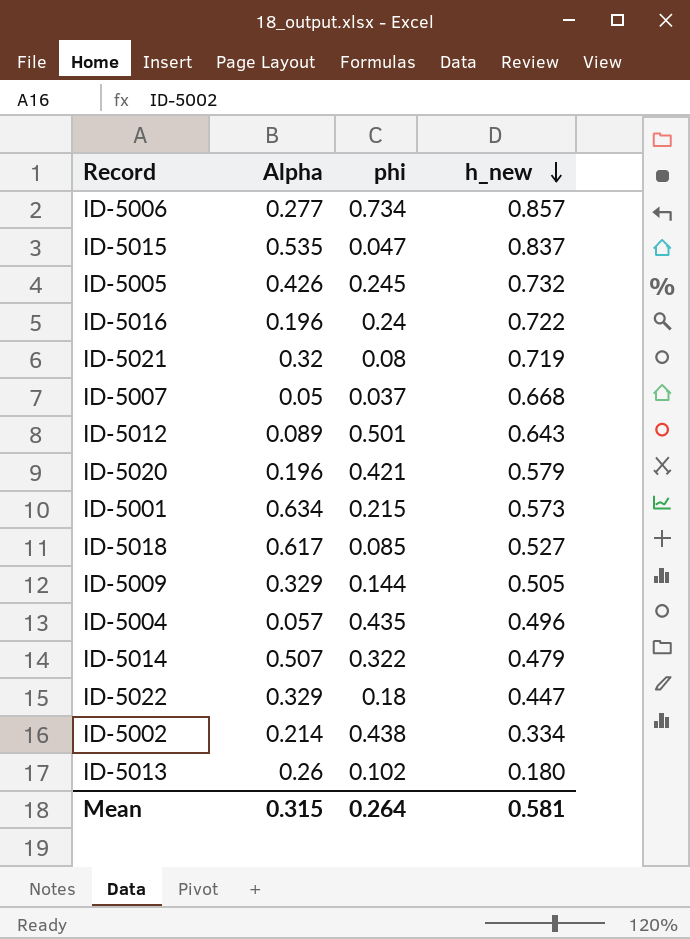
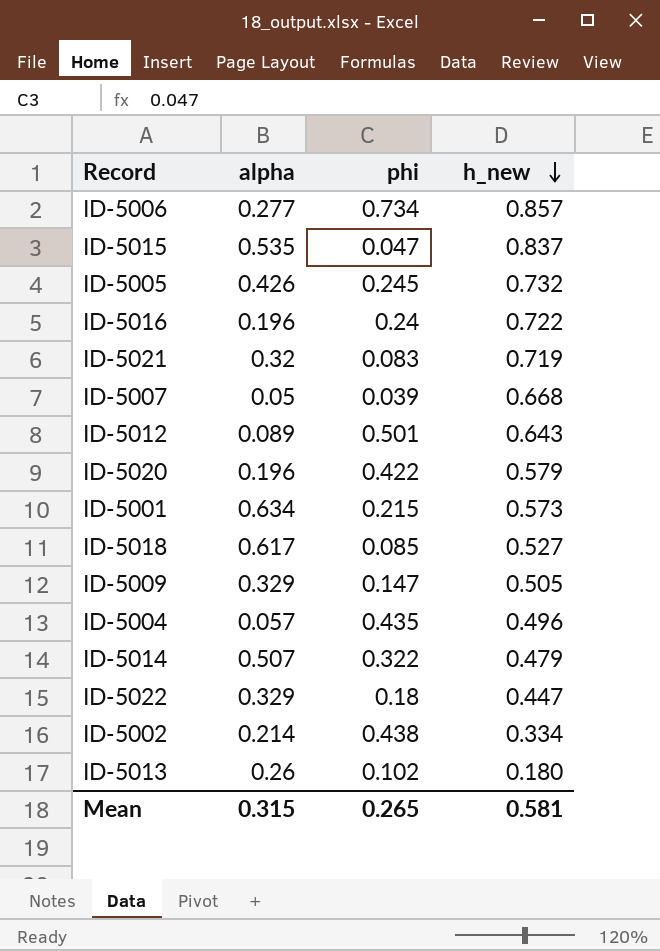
column name: Alpha -> alpha
ID-5021 | phi: 0.08 -> 0.083
ID-5007 | phi: 0.037 -> 0.039
ID-5020 | phi: 0.421 -> 0.422
ID-5009 | phi: 0.144 -> 0.147
Mean | phi: 0.264 -> 0.265

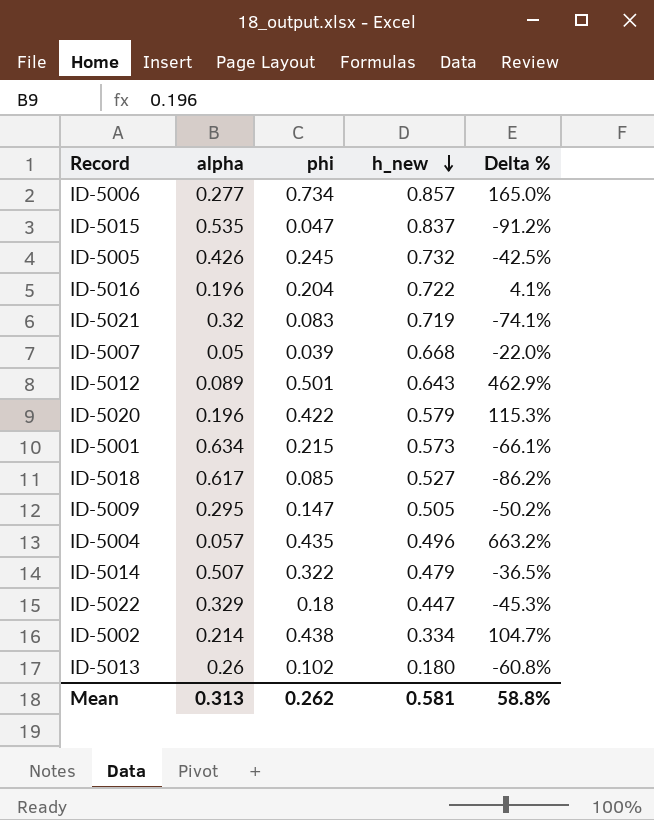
column Delta % | formula: none -> ([phi] - [alpha]) / [alpha]
ID-5016 | phi: 0.24 -> 0.204
ID-5009 | alpha: 0.329 -> 0.295
Mean | alpha: 0.315 -> 0.313
Mean | phi: 0.265 -> 0.262

